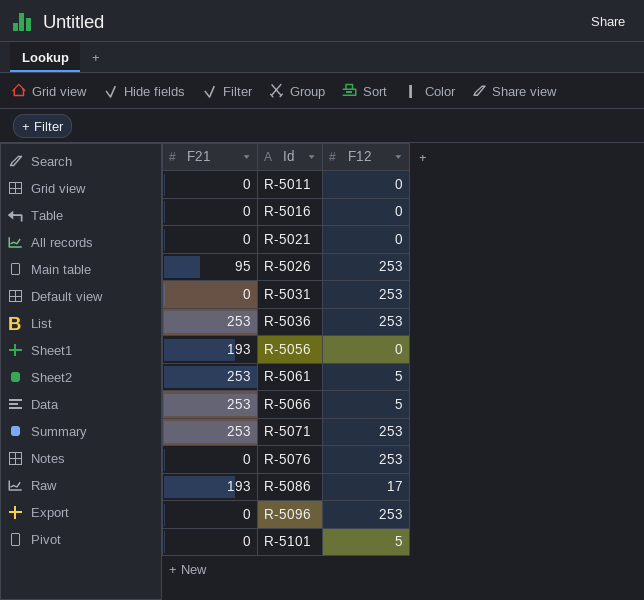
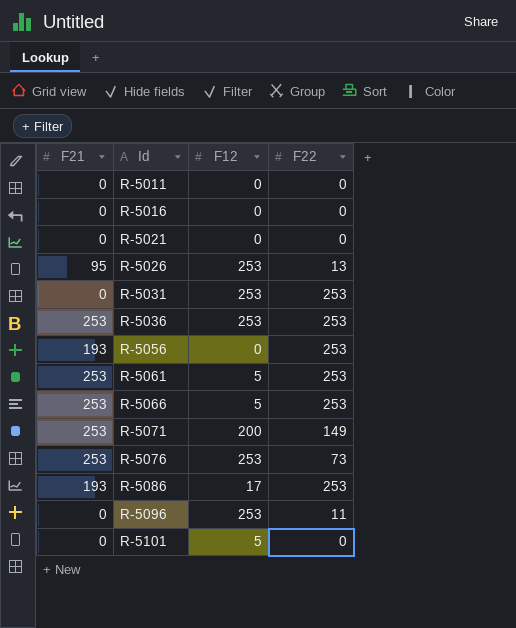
column F22 | position: none -> 4
R-5071 | F12: 253 -> 200
R-5076 | F21: 0 -> 253

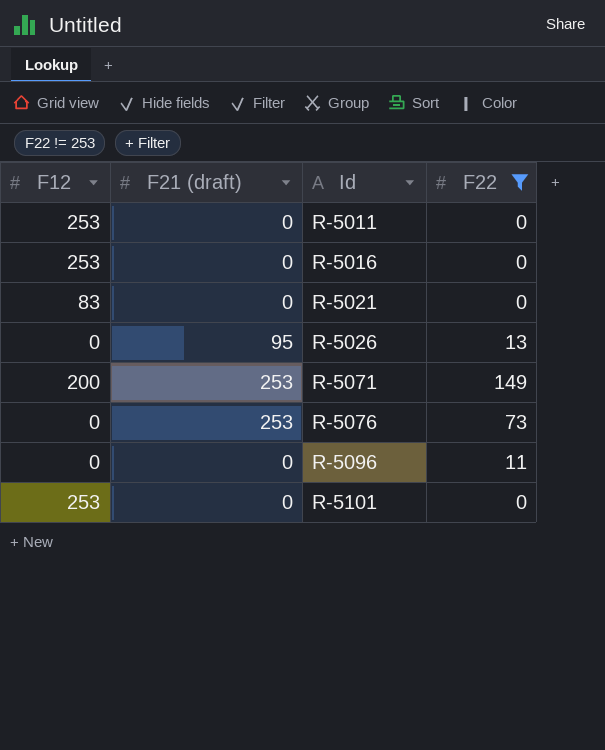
filter: none -> F22 != 253
column F12 | position: 3 -> 1
column name: F21 -> F21 (draft)
R-5011 | F12: 0 -> 253
R-5016 | F12: 0 -> 253
R-5021 | F12: 0 -> 83
R-5026 | F12: 253 -> 0
R-5076 | F12: 253 -> 0
R-5096 | F12: 253 -> 0
R-5101 | F12: 5 -> 253

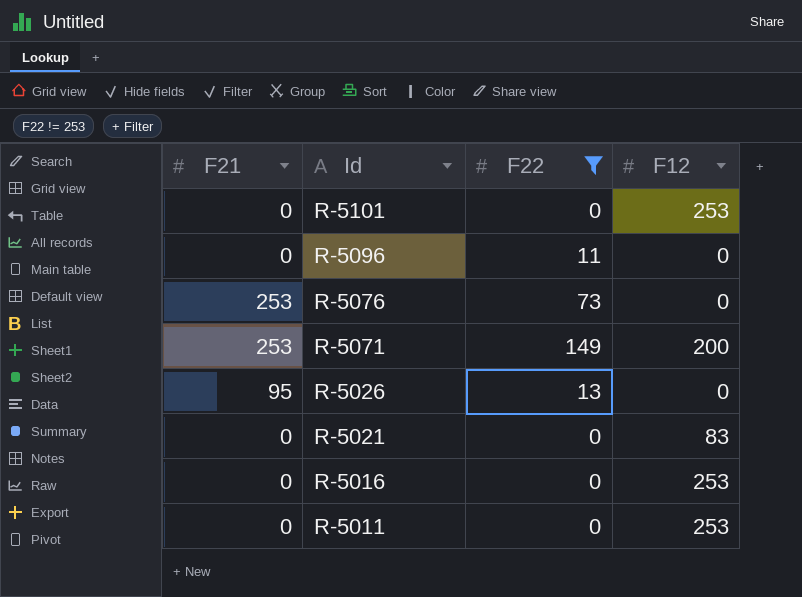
row order: Id ascending -> Id descending
column name: F21 (draft) -> F21
column F12 | position: 1 -> 4

